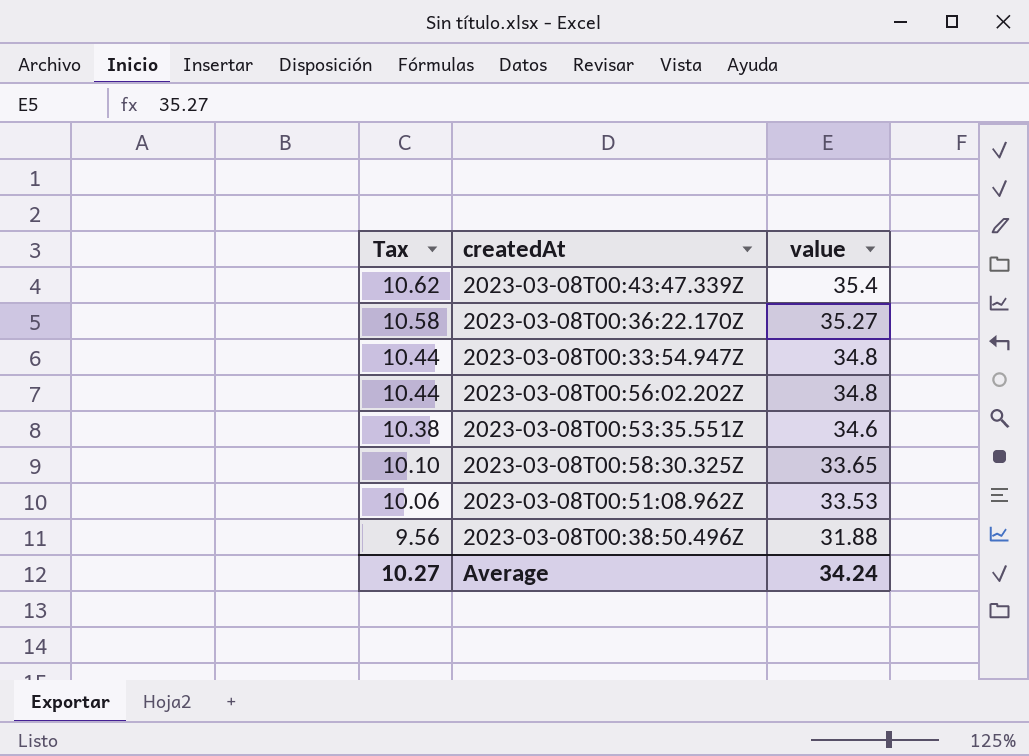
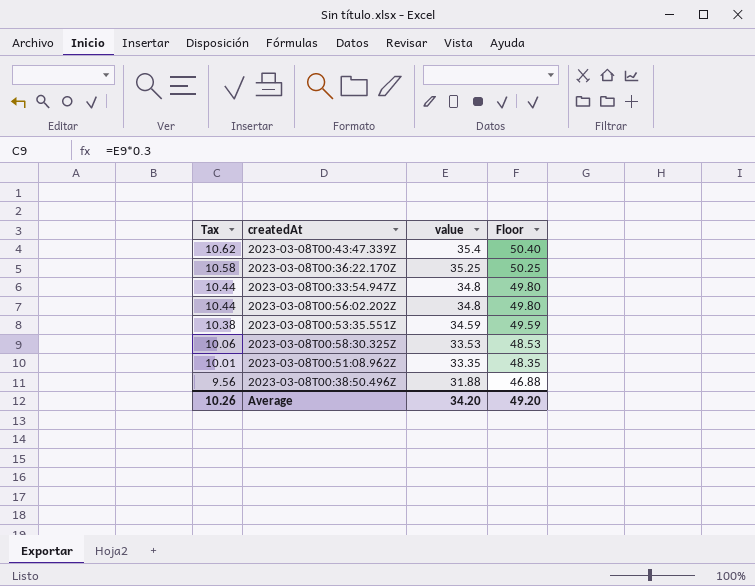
column Floor | formula: none -> [value] + 15
2023-03-08T00:36:22.170Z | value: 35.27 -> 35.25
2023-03-08T00:53:35.551Z | value: 34.6 -> 34.59
2023-03-08T00:58:30.325Z | Tax: 10.10 -> 10.06
2023-03-08T00:58:30.325Z | value: 33.65 -> 33.53
2023-03-08T00:51:08.962Z | Tax: 10.06 -> 10.01
2023-03-08T00:51:08.962Z | value: 33.53 -> 33.35
Average | Tax: 10.27 -> 10.26
Average | value: 34.24 -> 34.20

